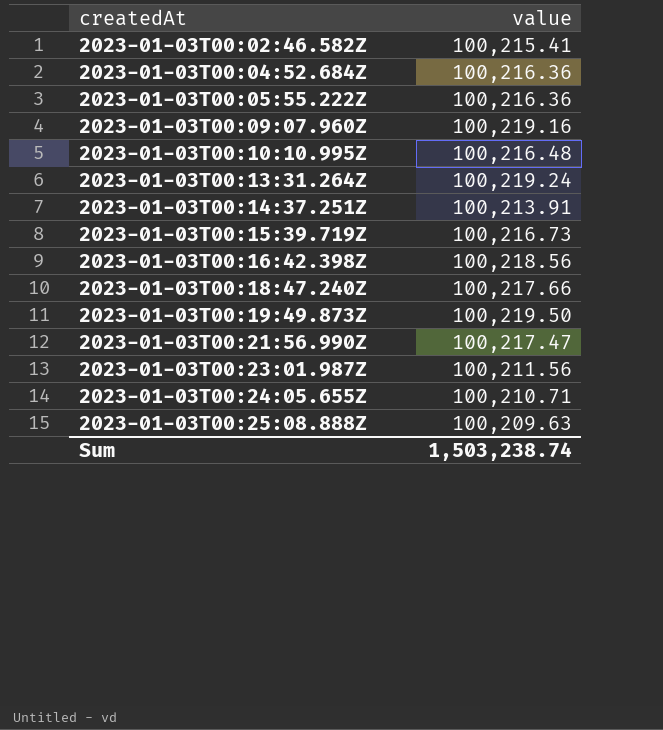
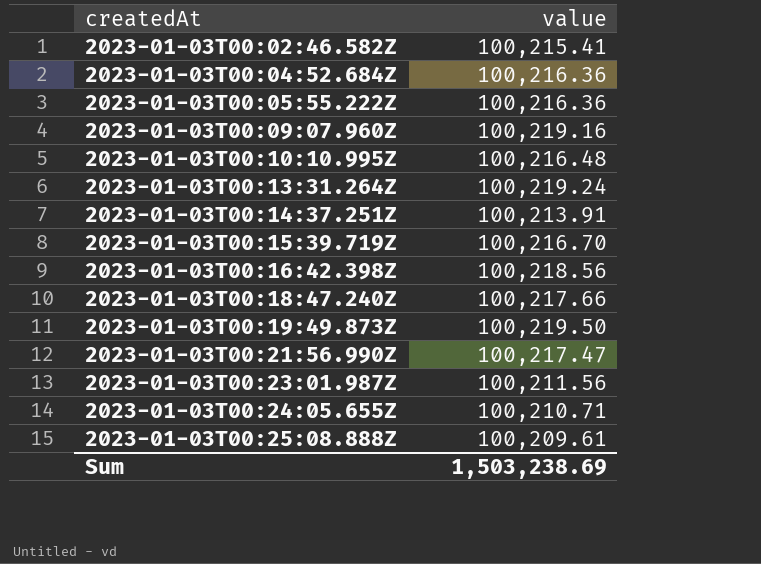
2023-01-03T00:15:39.719Z | value: 100,216.73 -> 100,216.70
2023-01-03T00:25:08.888Z | value: 100,209.63 -> 100,209.61
Sum | value: 1,503,238.74 -> 1,503,238.69

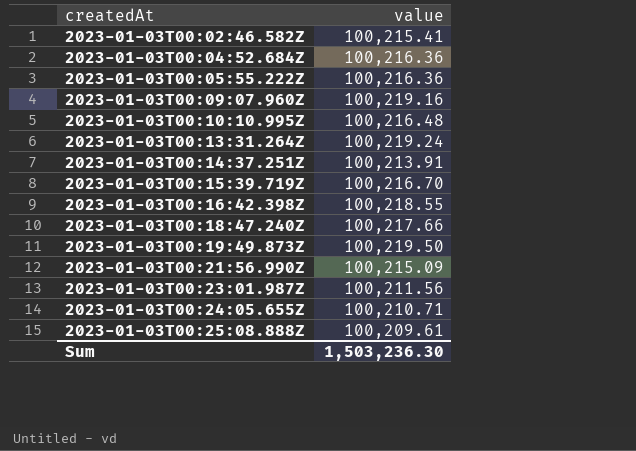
2023-01-03T00:16:42.398Z | value: 100,218.56 -> 100,218.55
2023-01-03T00:21:56.990Z | value: 100,217.47 -> 100,215.09
Sum | value: 1,503,238.69 -> 1,503,236.30

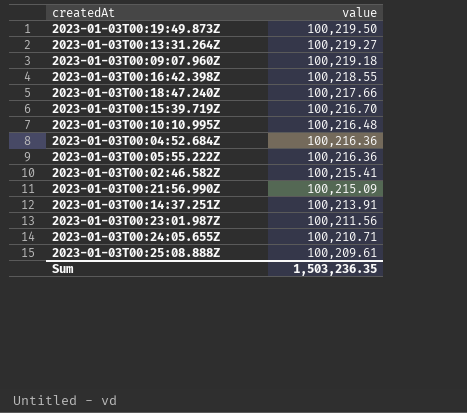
row order: createdAt ascending -> value descending
2023-01-03T00:13:31.264Z | value: 100,219.24 -> 100,219.27
2023-01-03T00:09:07.960Z | value: 100,219.16 -> 100,219.18
Sum | value: 1,503,236.30 -> 1,503,236.35

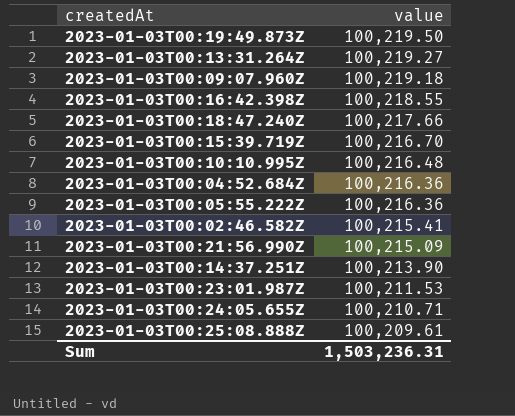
2023-01-03T00:14:37.251Z | value: 100,213.91 -> 100,213.90
2023-01-03T00:23:01.987Z | value: 100,211.56 -> 100,211.53
Sum | value: 1,503,236.35 -> 1,503,236.31

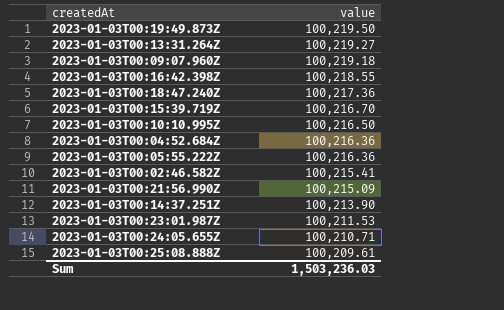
2023-01-03T00:18:47.240Z | value: 100,217.66 -> 100,217.36
2023-01-03T00:10:10.995Z | value: 100,216.48 -> 100,216.50
Sum | value: 1,503,236.31 -> 1,503,236.03

